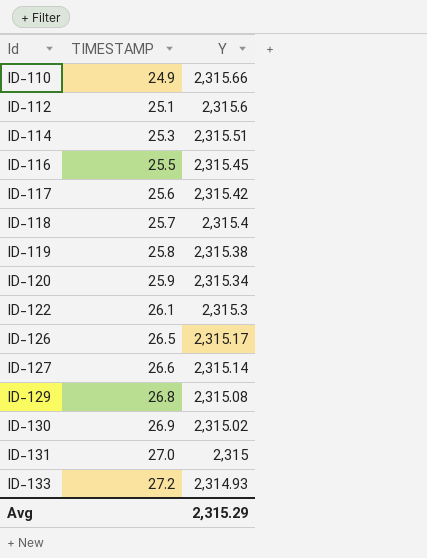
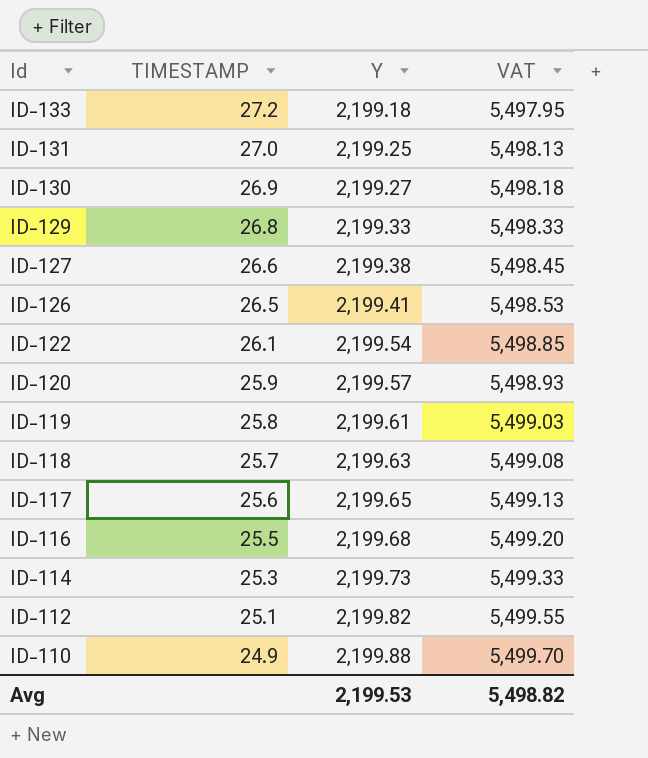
row order: Id ascending -> Id descending
column VAT | formula: none -> [Y] * 2.5
ID-133 | Y: 2,314.93 -> 2,199.18
ID-131 | Y: 2,315 -> 2,199.25
ID-130 | Y: 2,315.02 -> 2,199.27
ID-129 | Y: 2,315.08 -> 2,199.33
ID-127 | Y: 2,315.14 -> 2,199.38
ID-126 | Y: 2,315.17 -> 2,199.41
ID-122 | Y: 2,315.3 -> 2,199.54
ID-120 | Y: 2,315.34 -> 2,199.57
ID-119 | Y: 2,315.38 -> 2,199.61
ID-118 | Y: 2,315.4 -> 2,199.63
ID-117 | Y: 2,315.42 -> 2,199.65
ID-116 | Y: 2,315.45 -> 2,199.68
ID-114 | Y: 2,315.51 -> 2,199.73
ID-112 | Y: 2,315.6 -> 2,199.82
ID-110 | Y: 2,315.66 -> 2,199.88
Avg | Y: 2,315.29 -> 2,199.53

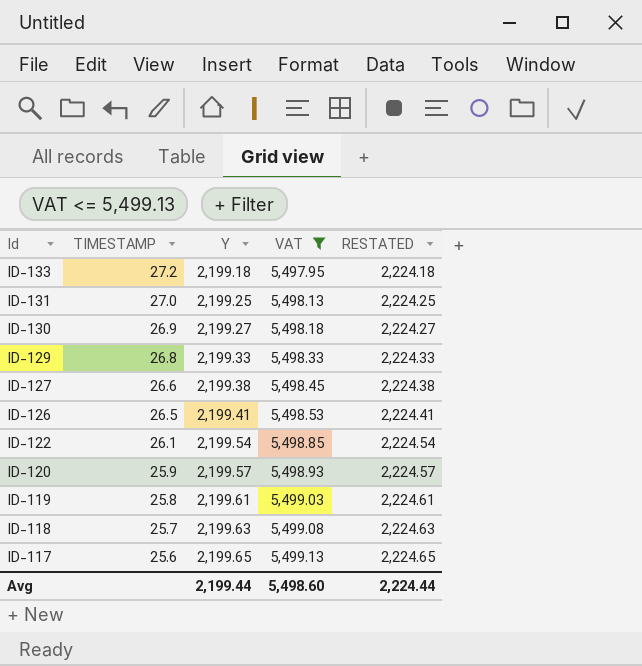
filter: none -> VAT <= 5,499.13
column RESTATED | formula: none -> [Y] + 25
Avg | Y: 2,199.53 -> 2,199.44
Avg | VAT: 5,498.82 -> 5,498.60

